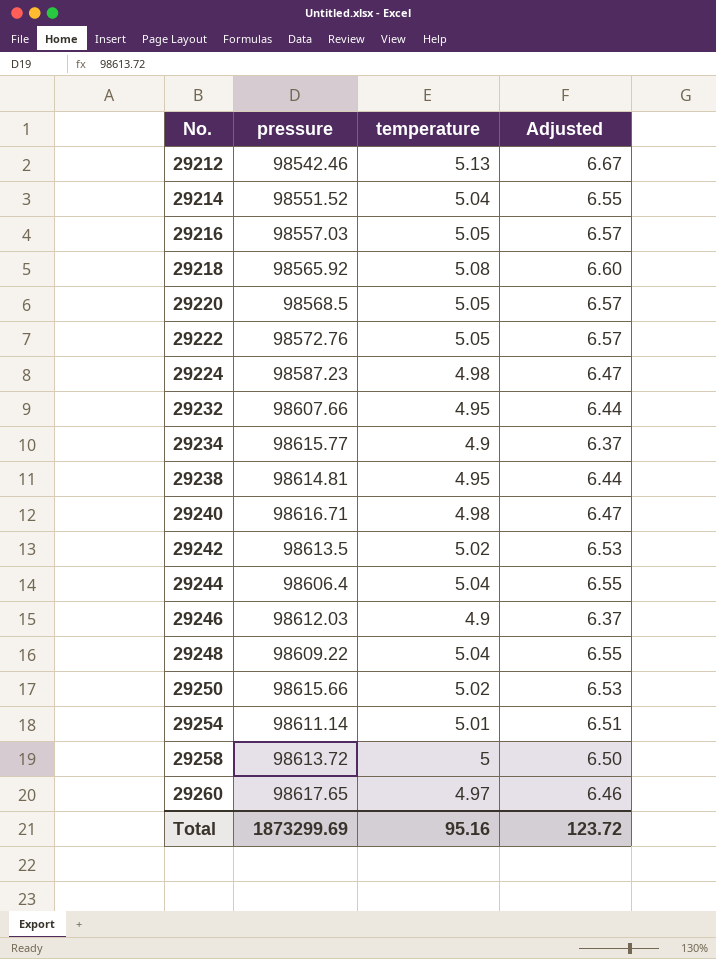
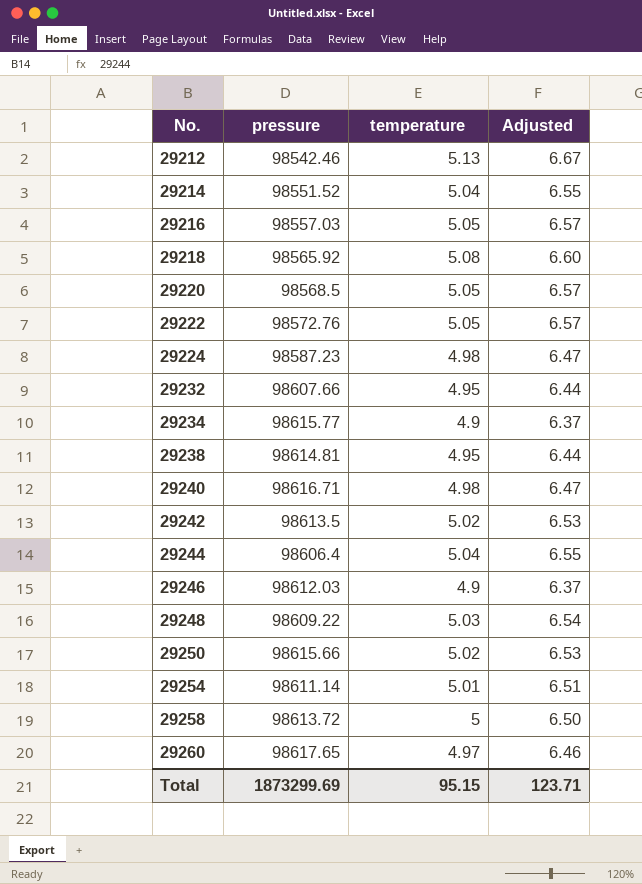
29248 | temperature: 5.04 -> 5.03
29248 | Adjusted: 6.55 -> 6.54
Total | temperature: 95.16 -> 95.15
Total | Adjusted: 123.72 -> 123.71

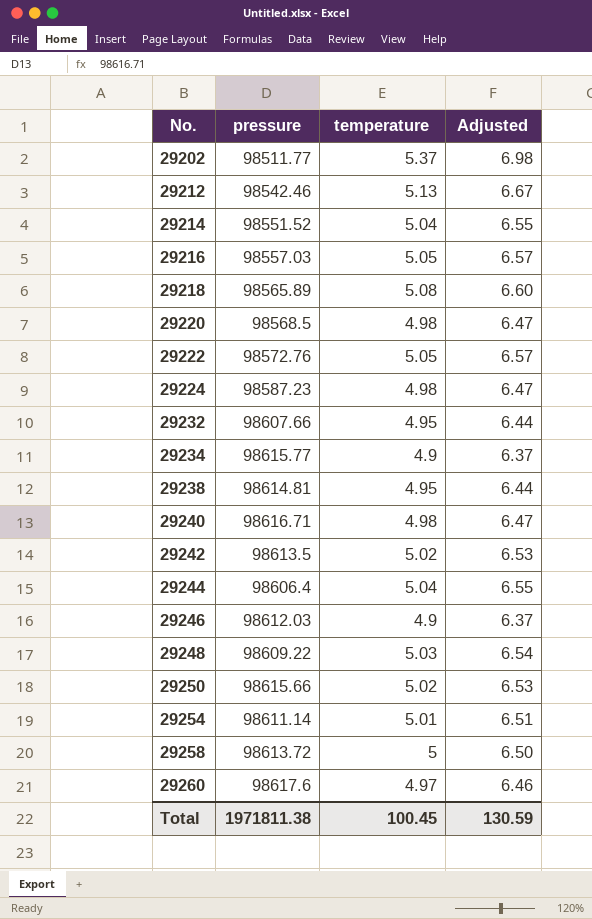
row 29202: none -> 98511.77 | 5.37 | 6.98
29218 | pressure: 98565.92 -> 98565.89
29220 | temperature: 5.05 -> 4.98
29220 | Adjusted: 6.57 -> 6.47
29260 | pressure: 98617.65 -> 98617.6
Total | pressure: 1873299.69 -> 1971811.38
Total | temperature: 95.15 -> 100.45
Total | Adjusted: 123.71 -> 130.59

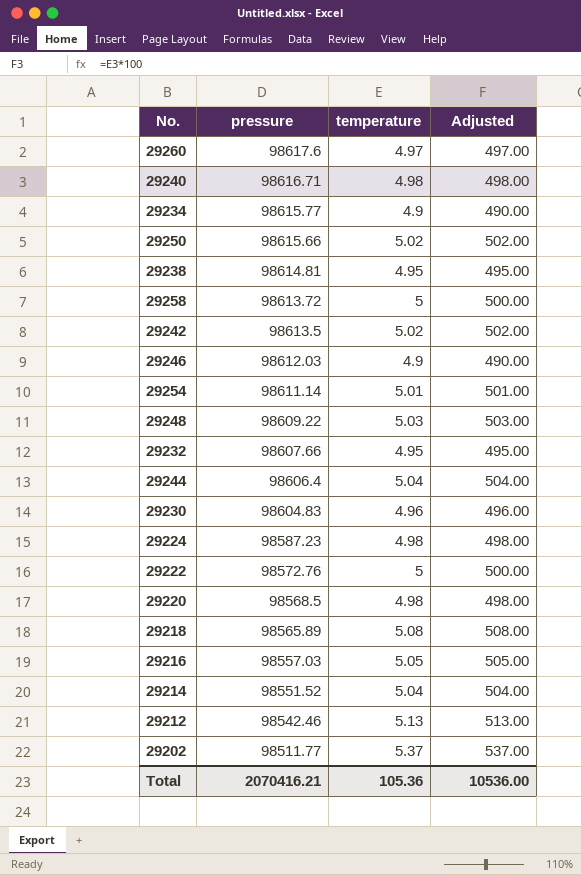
row order: No. ascending -> pressure descending
column Adjusted | formula: [temperature] * 1.3 -> [temperature] * 100
row 29230: none -> 98604.83 | 4.96 | 496.00
29222 | temperature: 5.05 -> 5
Total | pressure: 1971811.38 -> 2070416.21
Total | temperature: 100.45 -> 105.36
Total | Adjusted: 130.59 -> 10536.00

